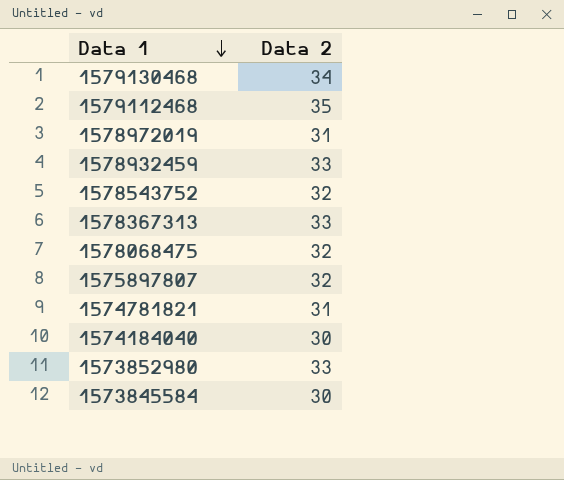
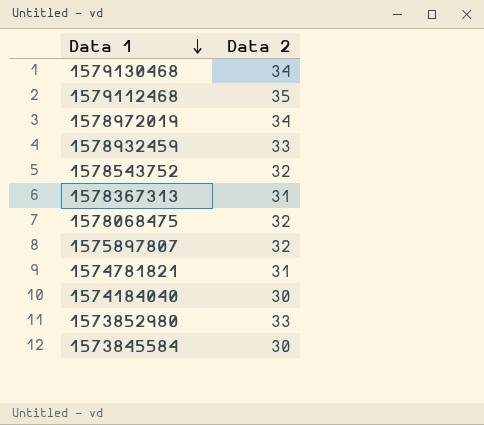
1578972019 | Data 2: 31 -> 34
1578367313 | Data 2: 33 -> 31

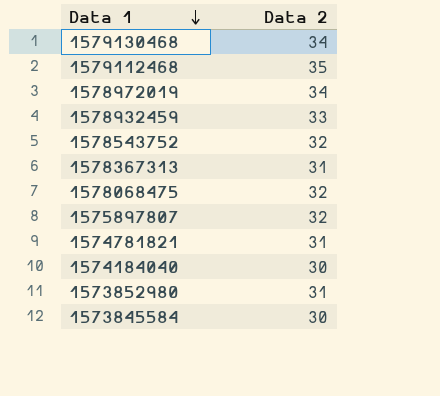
1573852980 | Data 2: 33 -> 31

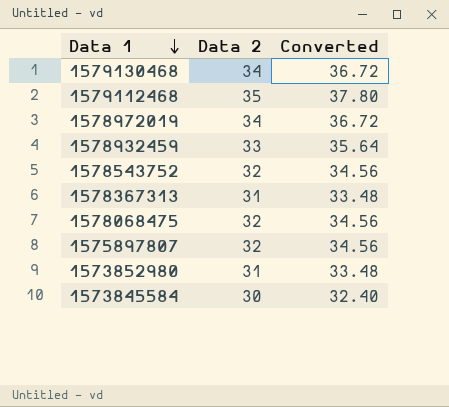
column Converted | formula: none -> [Data 2] * 1.08
row 1574781821: 31 -> none
row 1574184040: 30 -> none

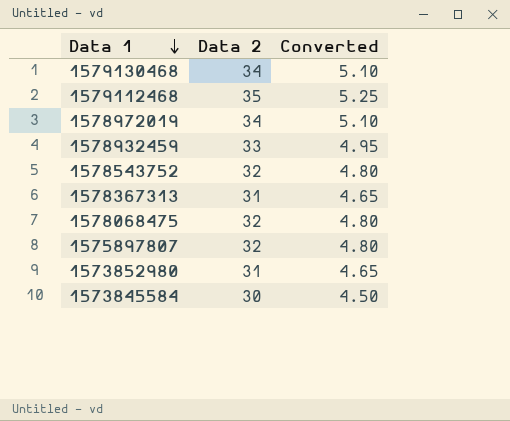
column Converted | formula: [Data 2] * 1.08 -> [Data 2] * 0.15

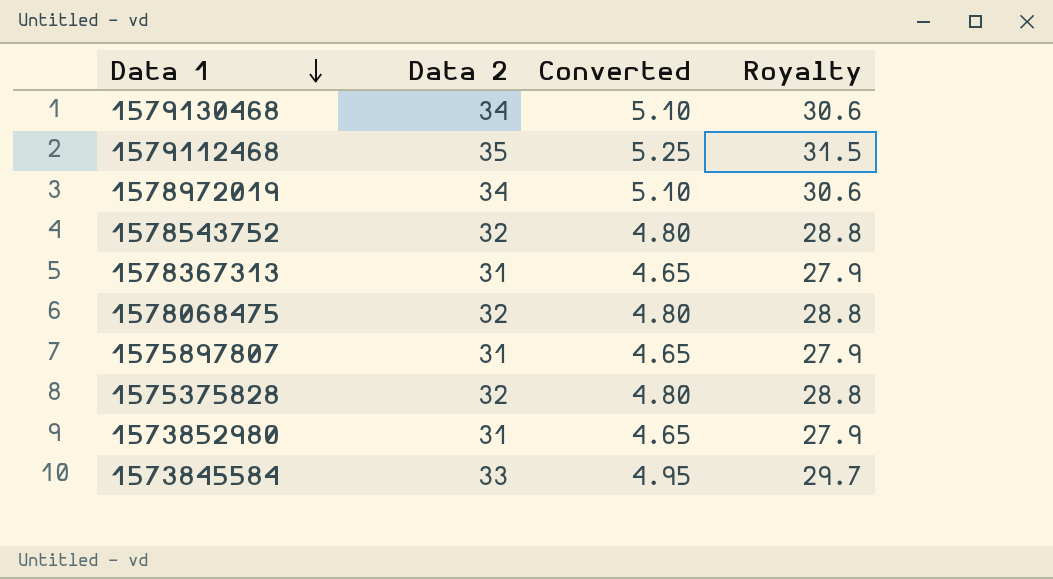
column Royalty | formula: none -> [Data 2] * 0.9
row 1578932459: 33 | 4.95 -> none
1575897807 | Data 2: 32 -> 31
1575897807 | Converted: 4.80 -> 4.65
row 1575375828: none -> 32 | 4.80 | 28.8
1573845584 | Data 2: 30 -> 33
1573845584 | Converted: 4.50 -> 4.95

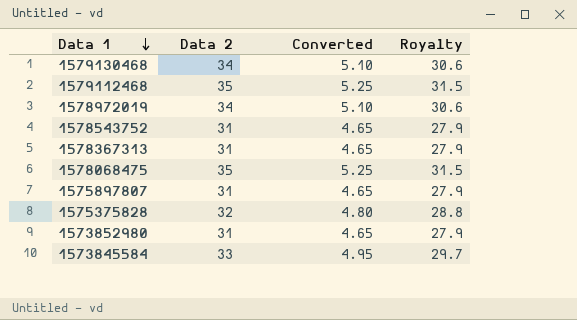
1578543752 | Data 2: 32 -> 31
1578543752 | Converted: 4.80 -> 4.65
1578543752 | Royalty: 28.8 -> 27.9
1578068475 | Data 2: 32 -> 35
1578068475 | Converted: 4.80 -> 5.25
1578068475 | Royalty: 28.8 -> 31.5

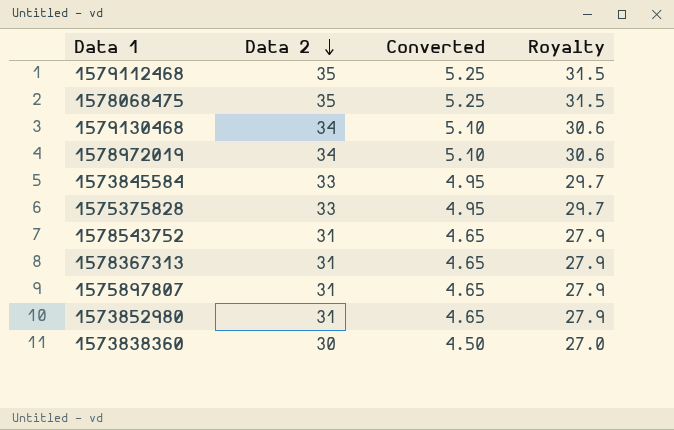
row order: Data 1 descending -> Data 2 descending
1575375828 | Data 2: 32 -> 33
1575375828 | Converted: 4.80 -> 4.95
1575375828 | Royalty: 28.8 -> 29.7
row 1573838360: none -> 30 | 4.50 | 27.0

